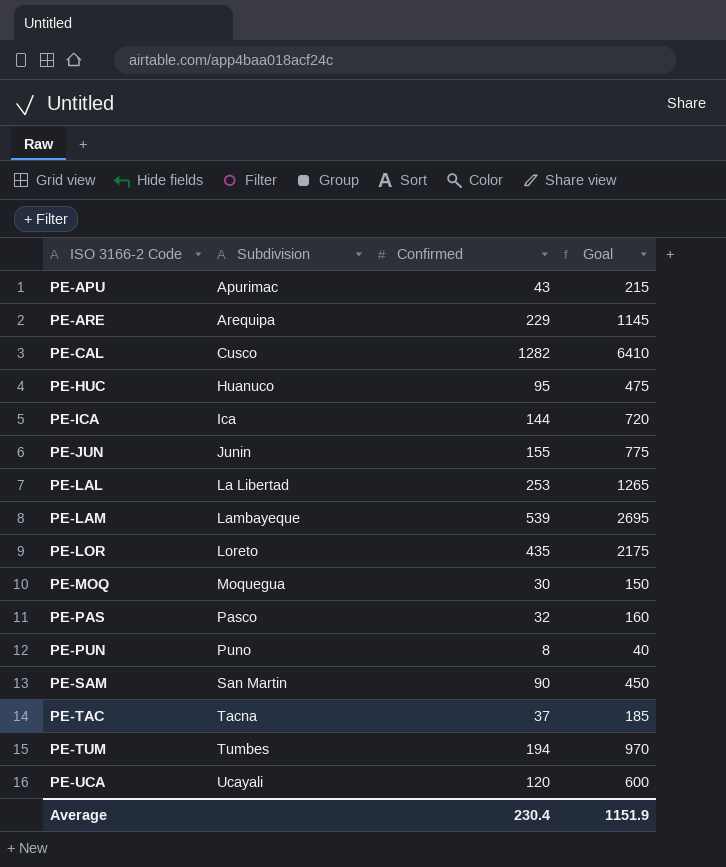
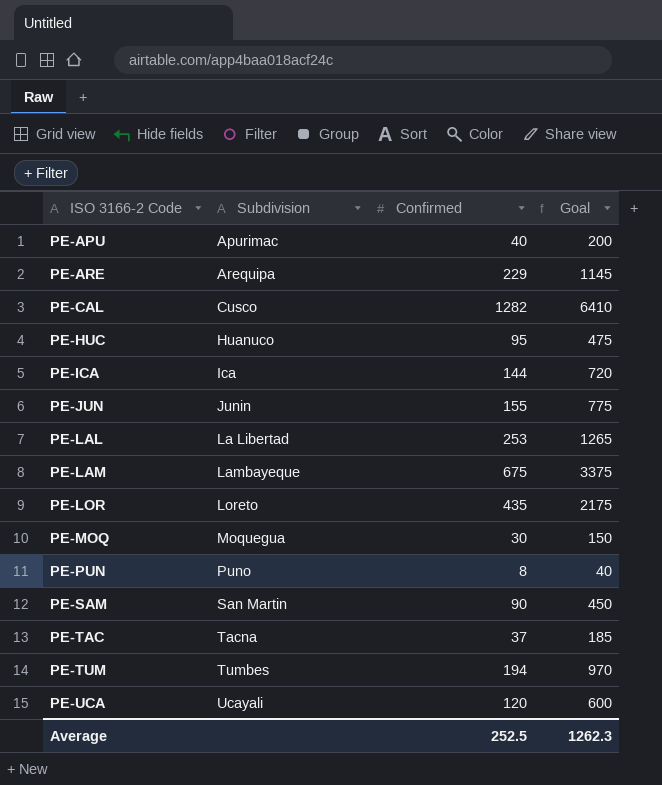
row PE-PAS: Pasco | 32 | 160 -> none
PE-APU | Confirmed: 43 -> 40
PE-APU | Goal: 215 -> 200
PE-LAM | Confirmed: 539 -> 675
PE-LAM | Goal: 2695 -> 3375
Average | Confirmed: 230.4 -> 252.5
Average | Goal: 1151.9 -> 1262.3

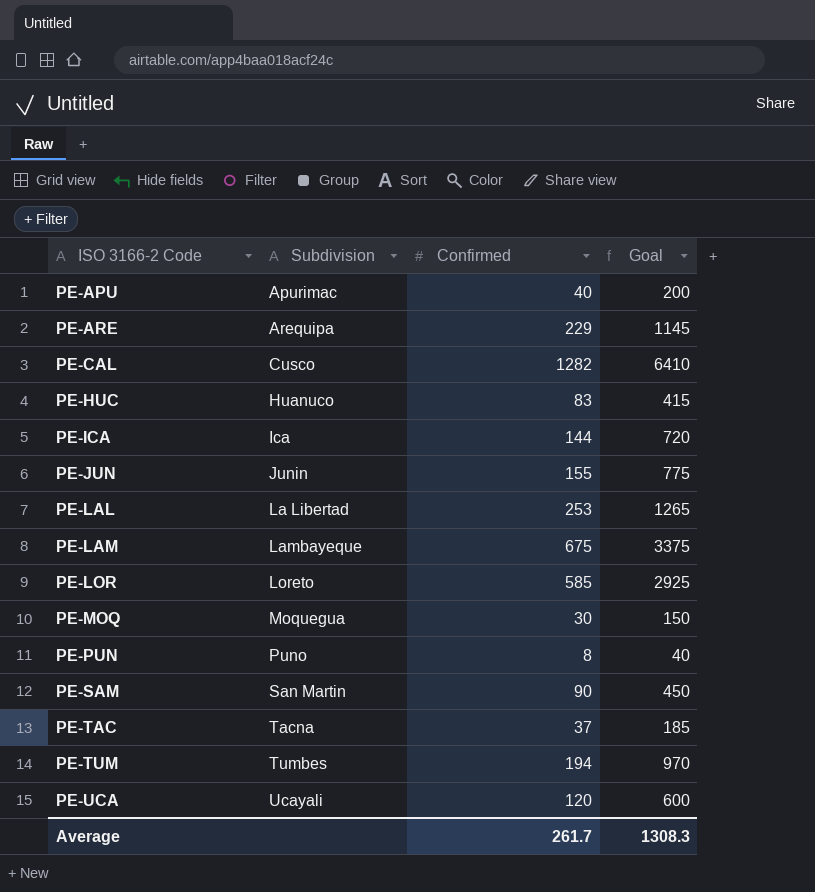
PE-HUC | Confirmed: 95 -> 83
PE-HUC | Goal: 475 -> 415
PE-LOR | Confirmed: 435 -> 585
PE-LOR | Goal: 2175 -> 2925
Average | Confirmed: 252.5 -> 261.7
Average | Goal: 1262.3 -> 1308.3

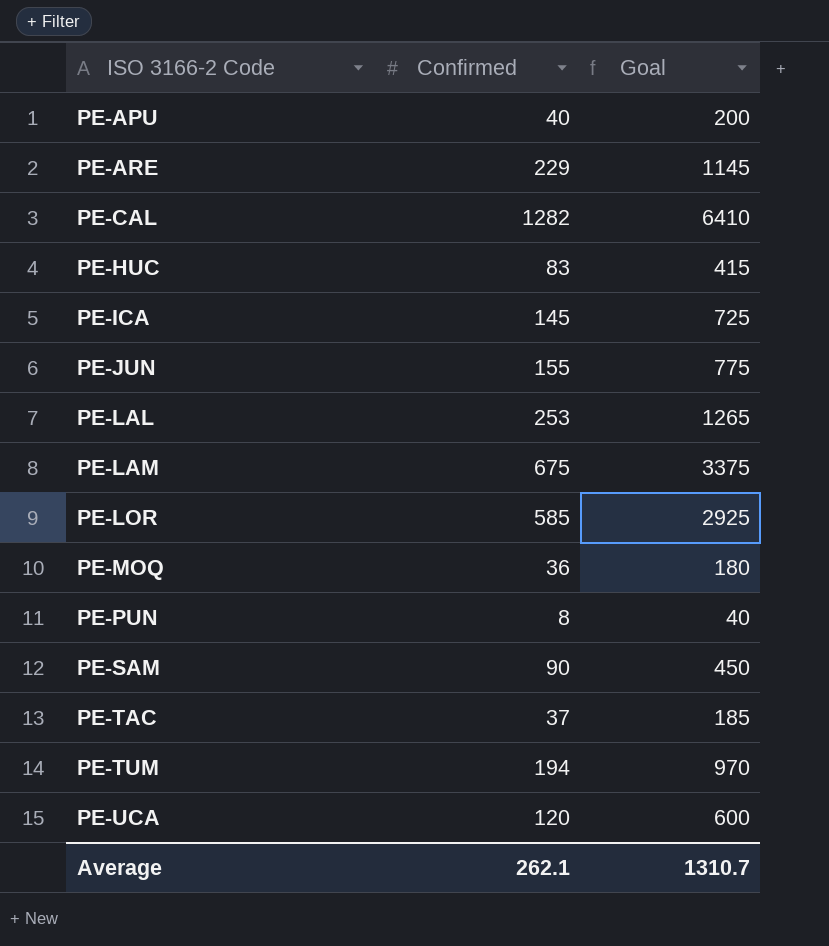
column Subdivision | position: 2 -> none
PE-ICA | Confirmed: 144 -> 145
PE-ICA | Goal: 720 -> 725
PE-MOQ | Confirmed: 30 -> 36
PE-MOQ | Goal: 150 -> 180
Average | Confirmed: 261.7 -> 262.1
Average | Goal: 1308.3 -> 1310.7

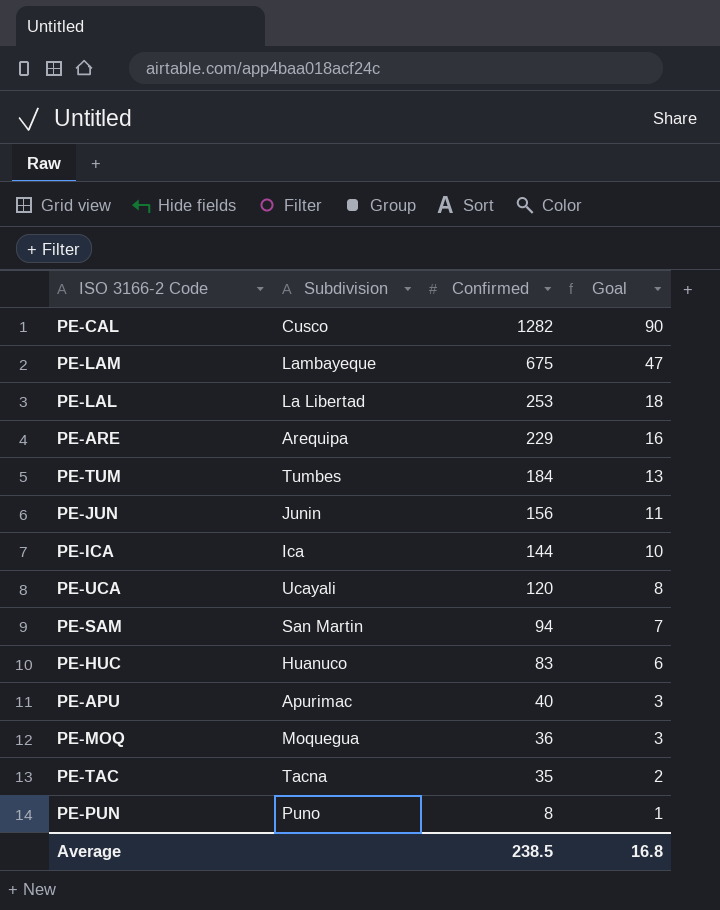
row order: ISO 3166-2 Code ascending -> Confirmed descending
column Subdivision | position: none -> 2
column Goal | formula: [Confirmed] * 5 -> [Confirmed] * 0.07
row PE-LOR: 585 | 2925 -> none
PE-TUM | Confirmed: 194 -> 184
PE-JUN | Confirmed: 155 -> 156
PE-ICA | Confirmed: 145 -> 144
PE-SAM | Confirmed: 90 -> 94
PE-TAC | Confirmed: 37 -> 35
Average | Confirmed: 262.1 -> 238.5
Average | Goal: 1310.7 -> 16.8

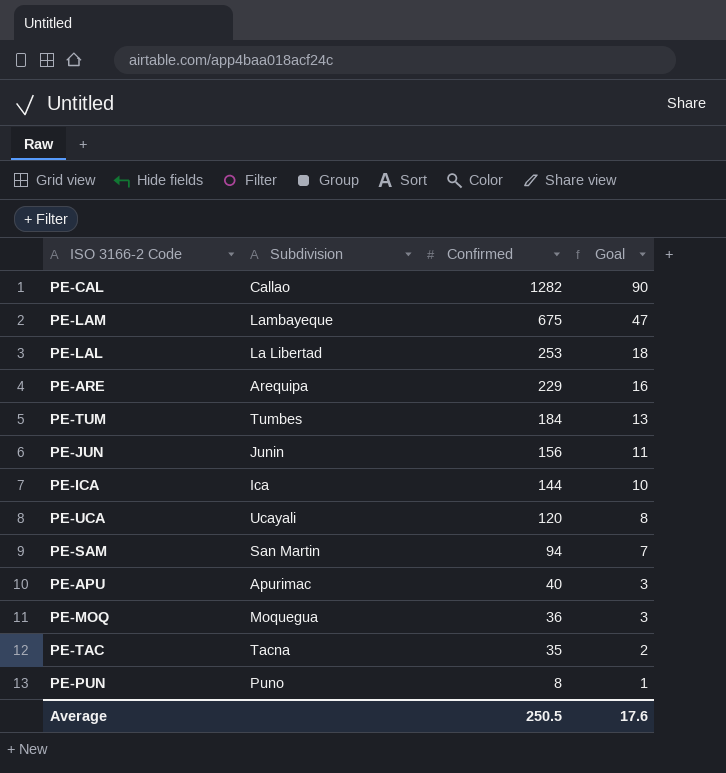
row PE-HUC: Huanuco | 83 | 6 -> none
PE-CAL | Subdivision: Cusco -> Callao
Average | Confirmed: 238.5 -> 250.5
Average | Goal: 16.8 -> 17.6

